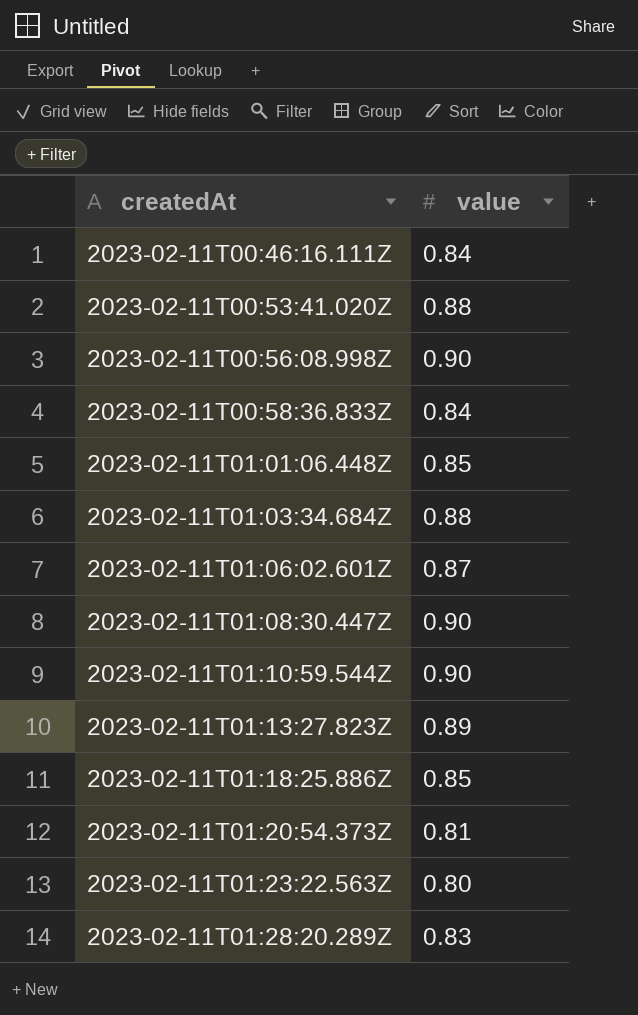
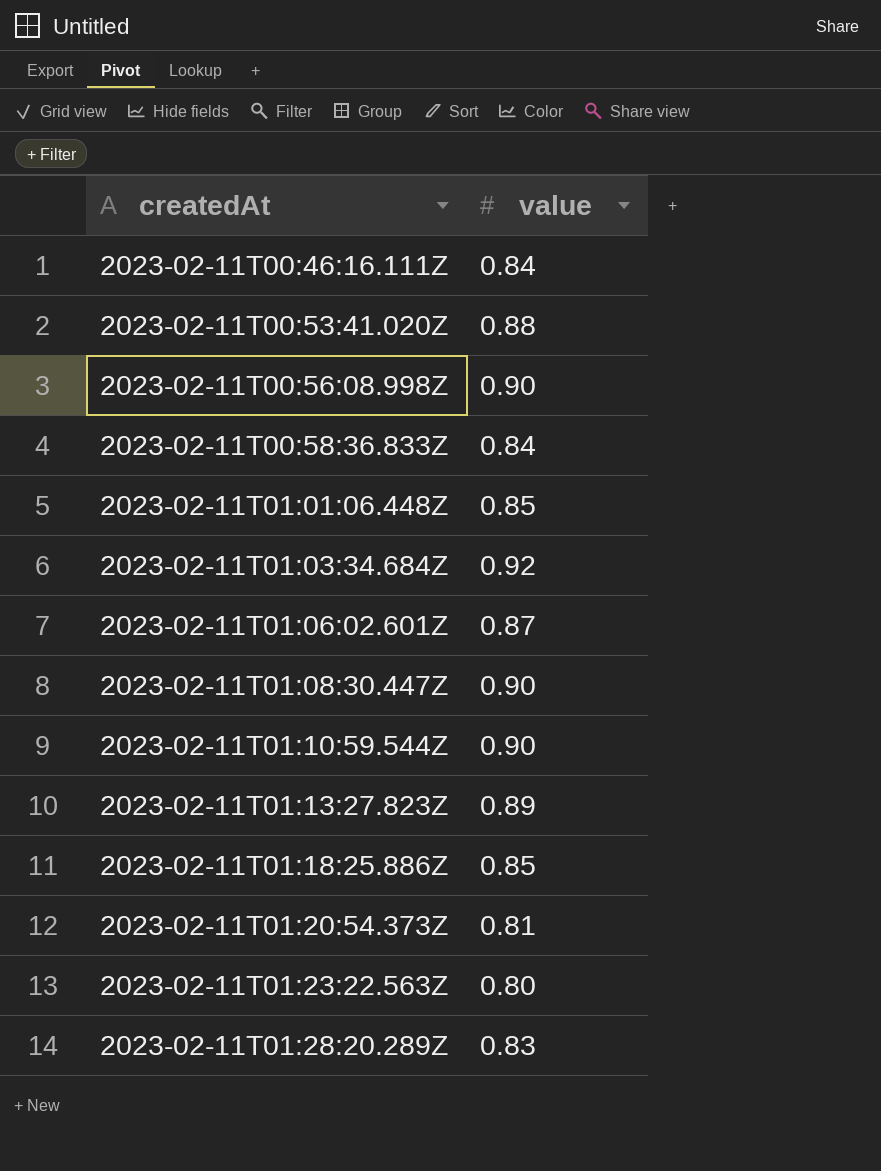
2023-02-11T01:03:34.684Z | value: 0.88 -> 0.92

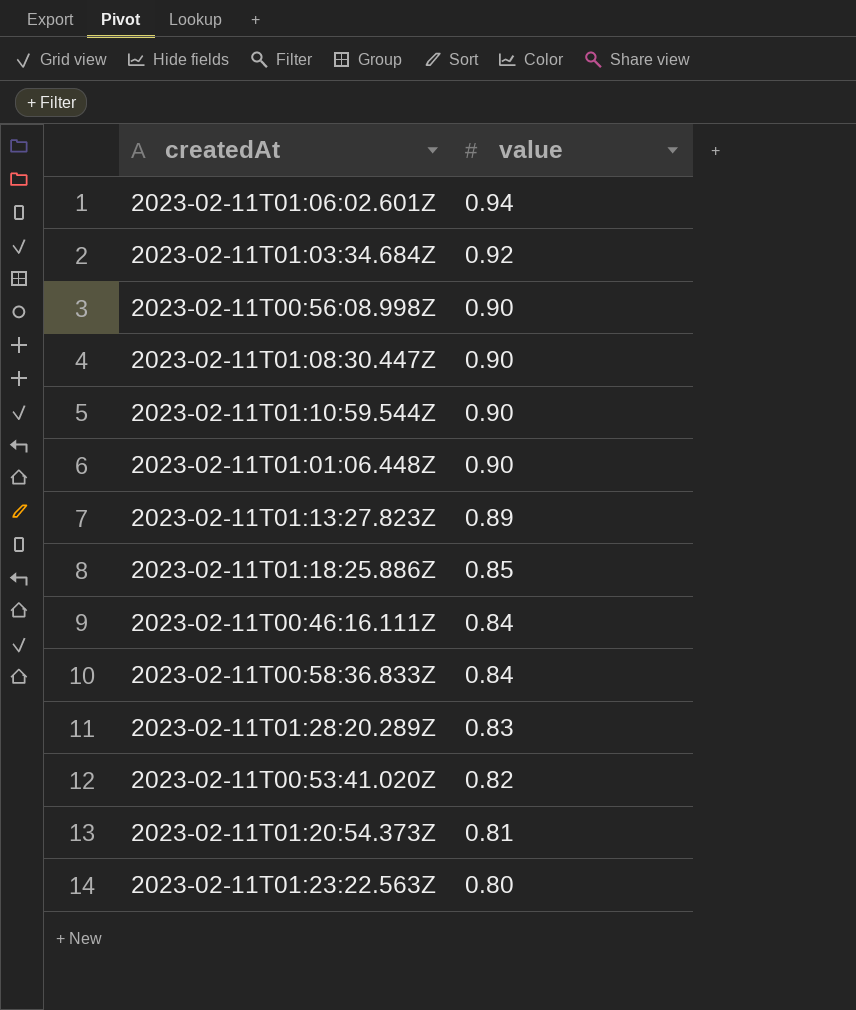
row order: createdAt ascending -> value descending
2023-02-11T01:06:02.601Z | value: 0.87 -> 0.94
2023-02-11T01:01:06.448Z | value: 0.85 -> 0.90
2023-02-11T00:53:41.020Z | value: 0.88 -> 0.82

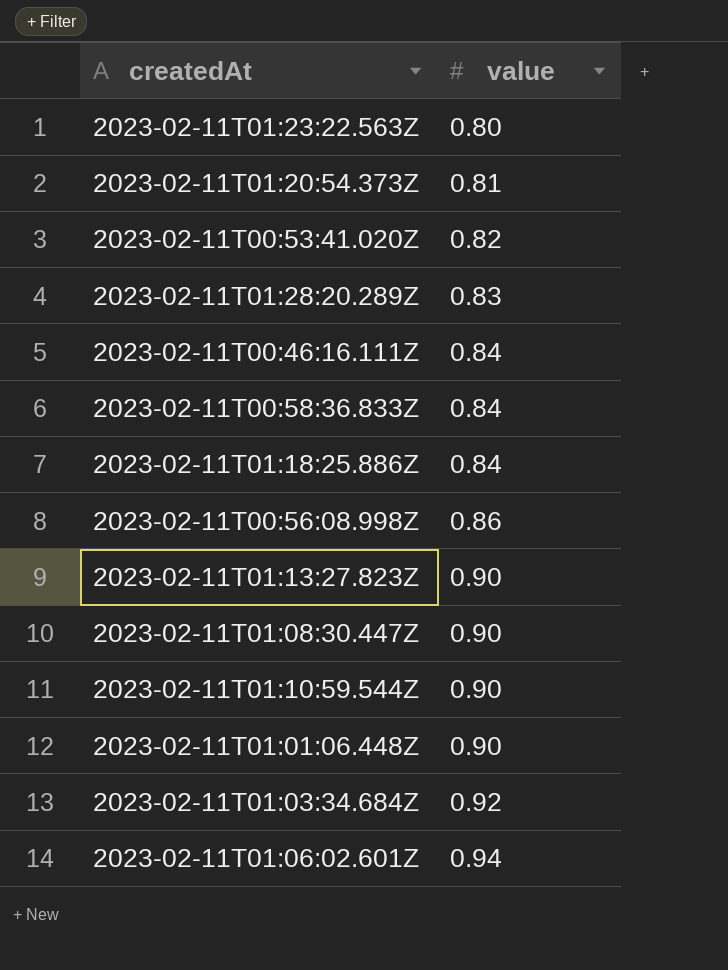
row order: value descending -> value ascending
2023-02-11T01:18:25.886Z | value: 0.85 -> 0.84
2023-02-11T00:56:08.998Z | value: 0.90 -> 0.86
2023-02-11T01:13:27.823Z | value: 0.89 -> 0.90

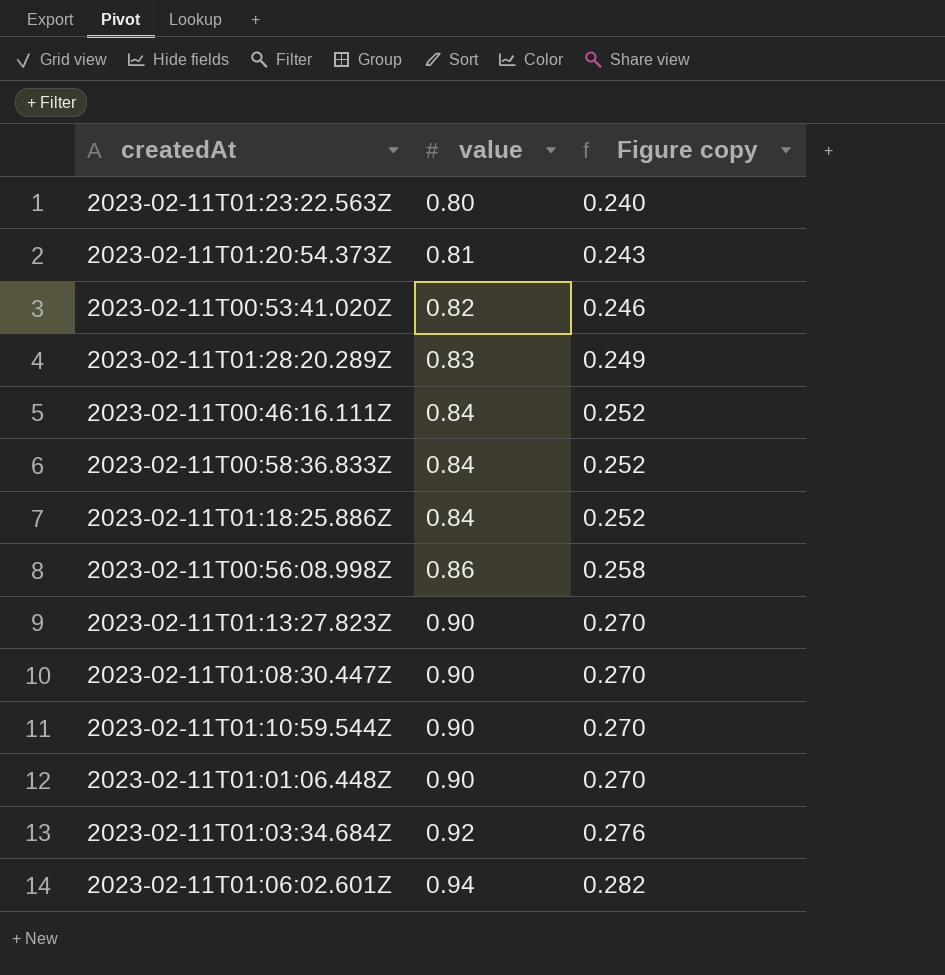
column Figure copy | formula: none -> [value] * 0.3

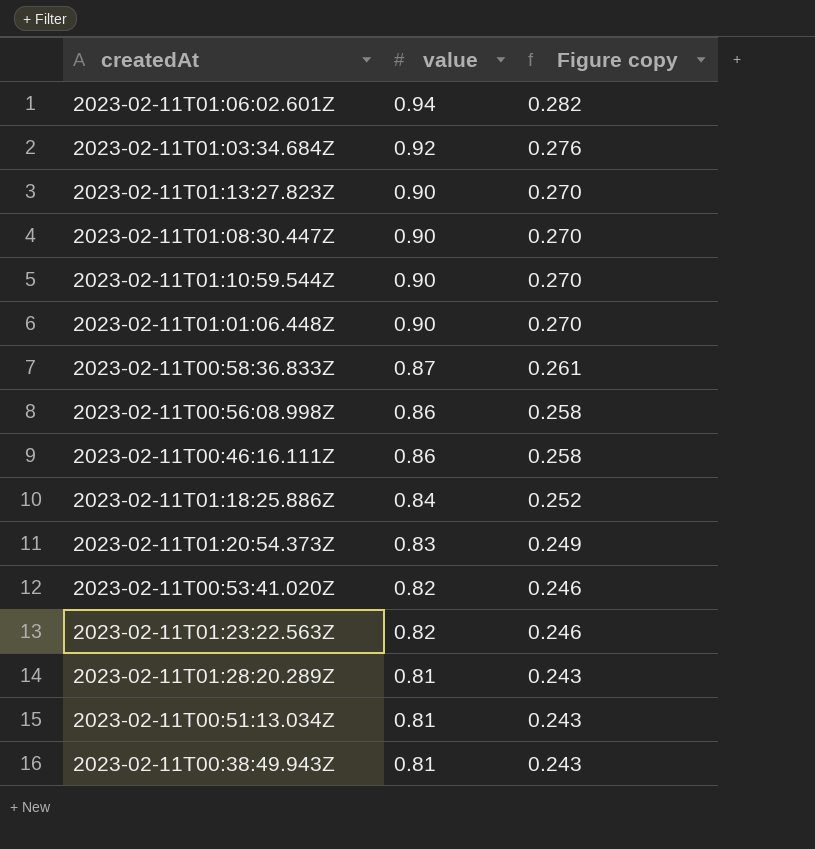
row order: value ascending -> value descending
2023-02-11T00:58:36.833Z | value: 0.84 -> 0.87
2023-02-11T00:58:36.833Z | Figure copy: 0.252 -> 0.261
2023-02-11T00:46:16.111Z | value: 0.84 -> 0.86
2023-02-11T00:46:16.111Z | Figure copy: 0.252 -> 0.258
2023-02-11T01:20:54.373Z | value: 0.81 -> 0.83
2023-02-11T01:20:54.373Z | Figure copy: 0.243 -> 0.249
2023-02-11T01:23:22.563Z | value: 0.80 -> 0.82
2023-02-11T01:23:22.563Z | Figure copy: 0.240 -> 0.246
2023-02-11T01:28:20.289Z | value: 0.83 -> 0.81
2023-02-11T01:28:20.289Z | Figure copy: 0.249 -> 0.243
row 2023-02-11T00:51:13.034Z: none -> 0.81 | 0.243
row 2023-02-11T00:38:49.943Z: none -> 0.81 | 0.243

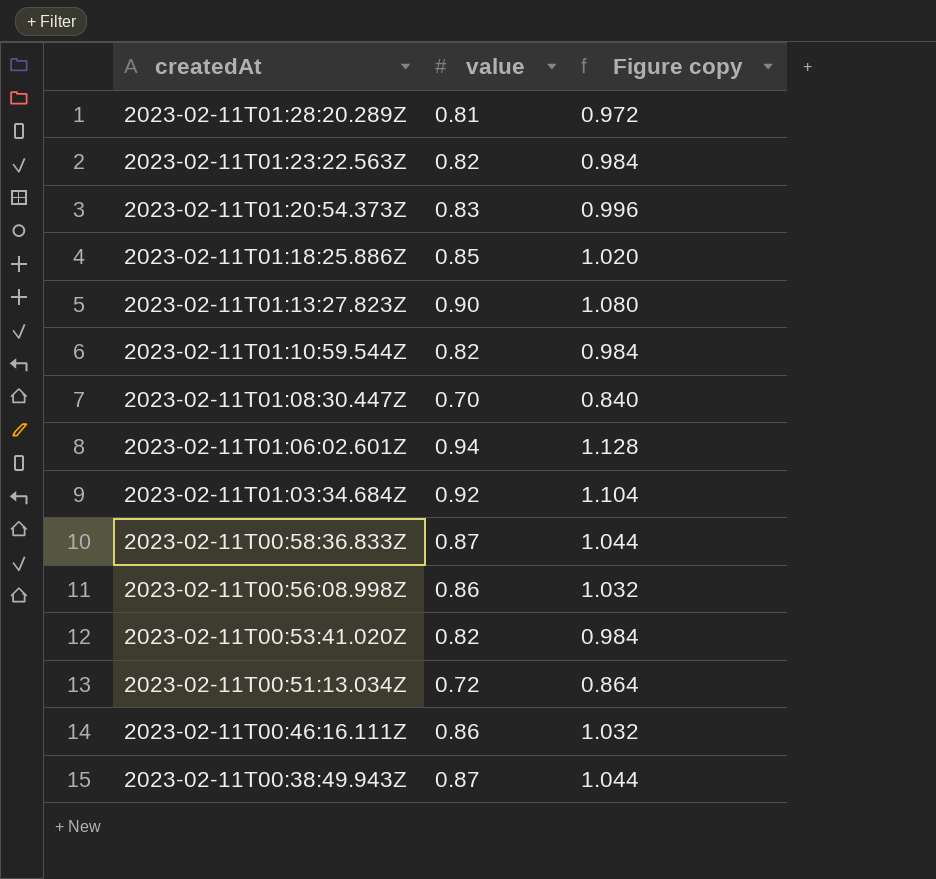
row order: value descending -> createdAt descending
column Figure copy | formula: [value] * 0.3 -> [value] * 1.2
row 2023-02-11T01:01:06.448Z: 0.90 | 0.270 -> none
2023-02-11T01:18:25.886Z | value: 0.84 -> 0.85
2023-02-11T01:10:59.544Z | value: 0.90 -> 0.82
2023-02-11T01:08:30.447Z | value: 0.90 -> 0.70
2023-02-11T00:51:13.034Z | value: 0.81 -> 0.72
2023-02-11T00:38:49.943Z | value: 0.81 -> 0.87

